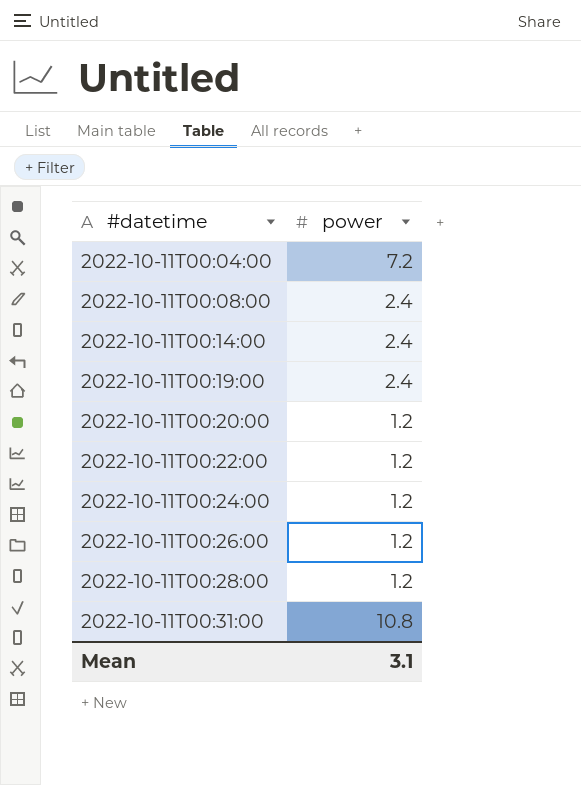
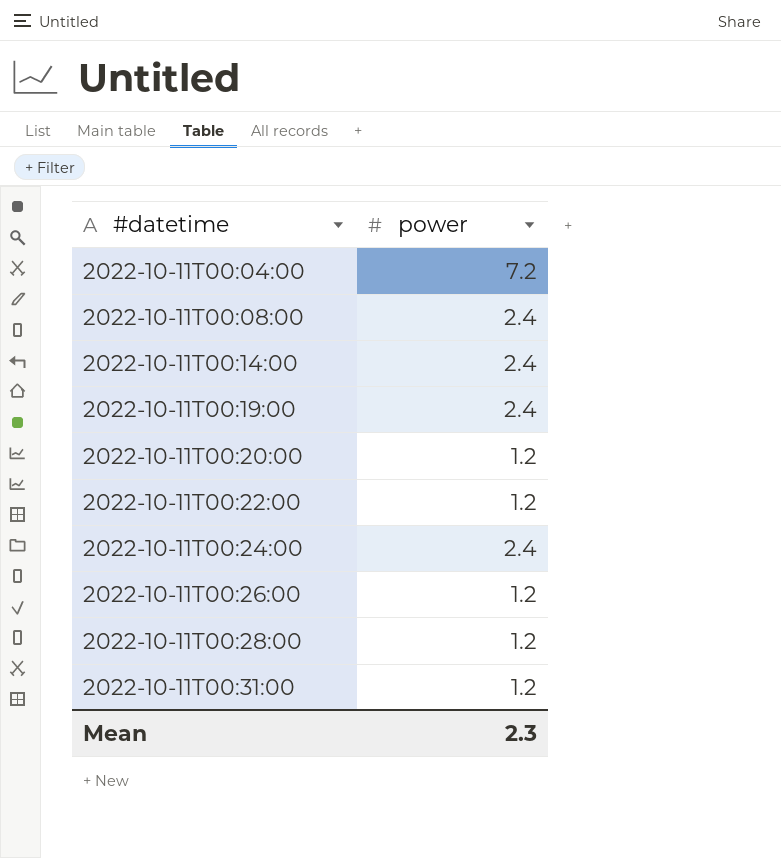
2022-10-11T00:24:00 | power: 1.2 -> 2.4
2022-10-11T00:31:00 | power: 10.8 -> 1.2
Mean | power: 3.1 -> 2.3

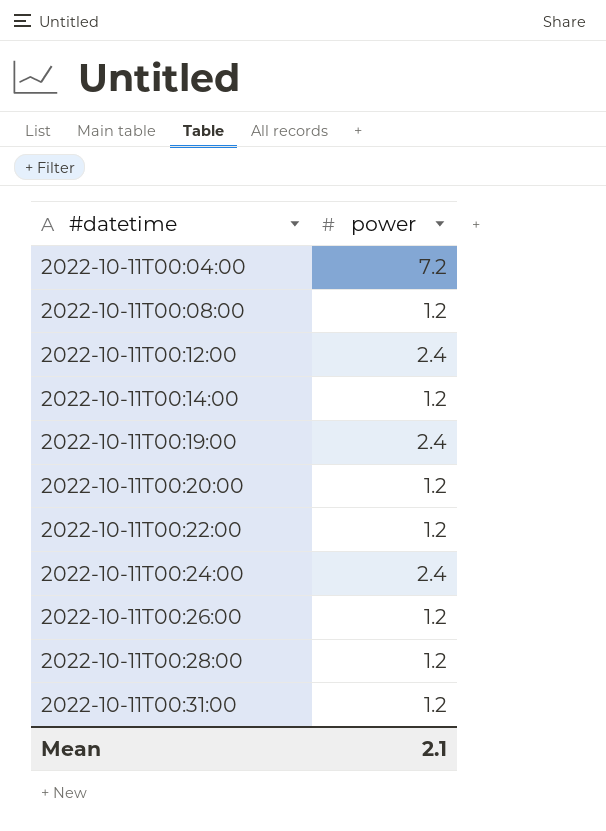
2022-10-11T00:08:00 | power: 2.4 -> 1.2
row 2022-10-11T00:12:00: none -> 2.4
2022-10-11T00:14:00 | power: 2.4 -> 1.2
Mean | power: 2.3 -> 2.1

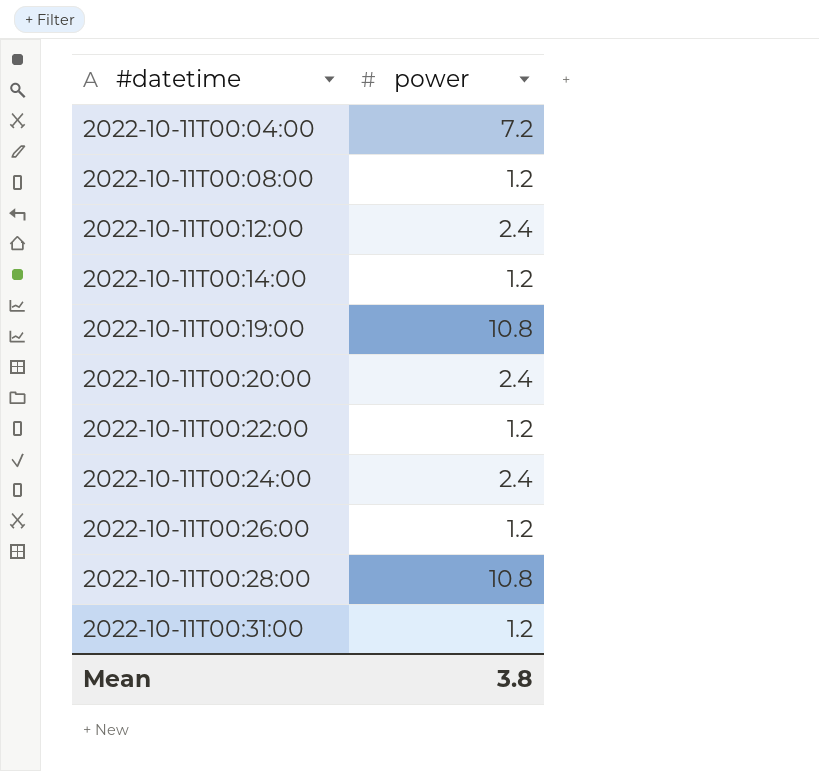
2022-10-11T00:19:00 | power: 2.4 -> 10.8
2022-10-11T00:20:00 | power: 1.2 -> 2.4
2022-10-11T00:28:00 | power: 1.2 -> 10.8
Mean | power: 2.1 -> 3.8

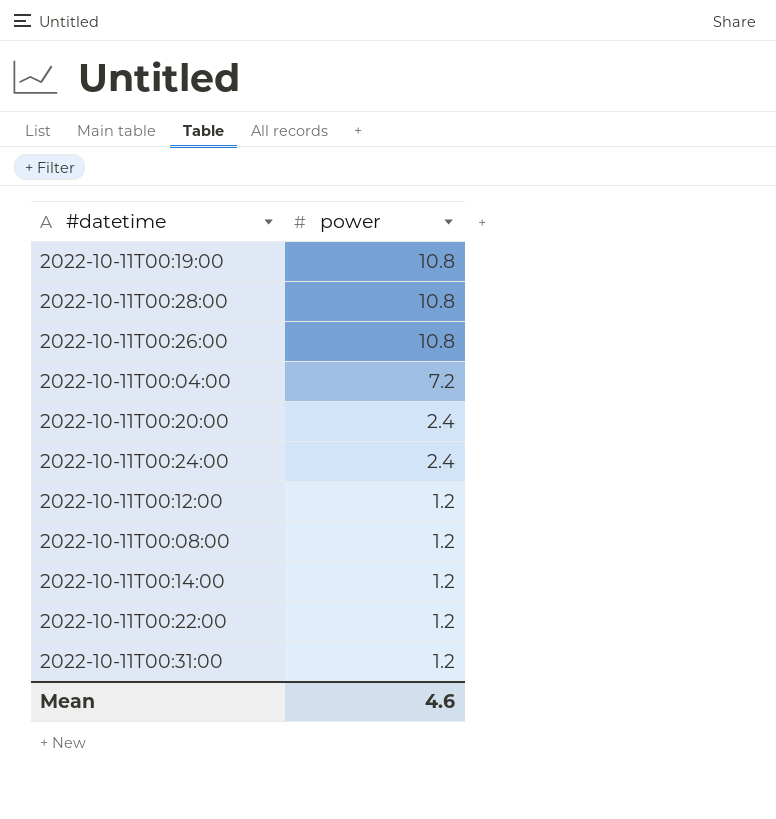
row order: #datetime ascending -> power descending
2022-10-11T00:26:00 | power: 1.2 -> 10.8
2022-10-11T00:12:00 | power: 2.4 -> 1.2
Mean | power: 3.8 -> 4.6

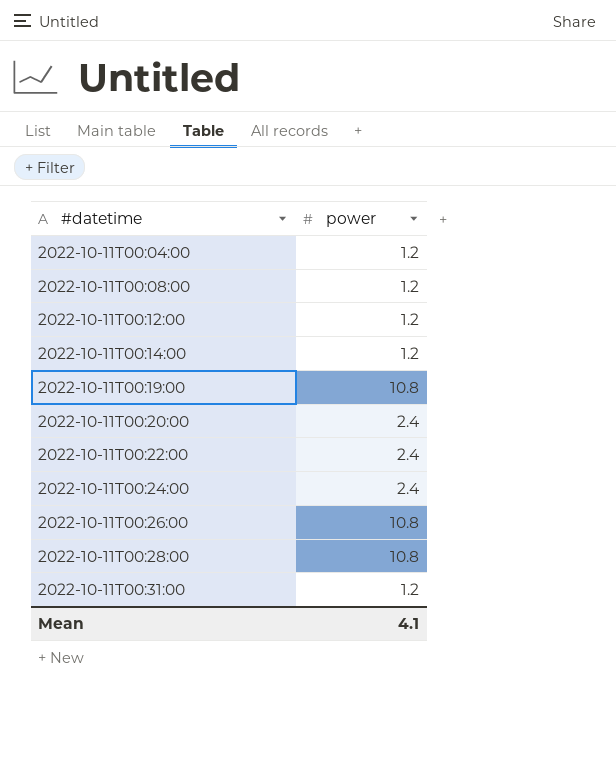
row order: power descending -> #datetime ascending
2022-10-11T00:04:00 | power: 7.2 -> 1.2
2022-10-11T00:22:00 | power: 1.2 -> 2.4
Mean | power: 4.6 -> 4.1

